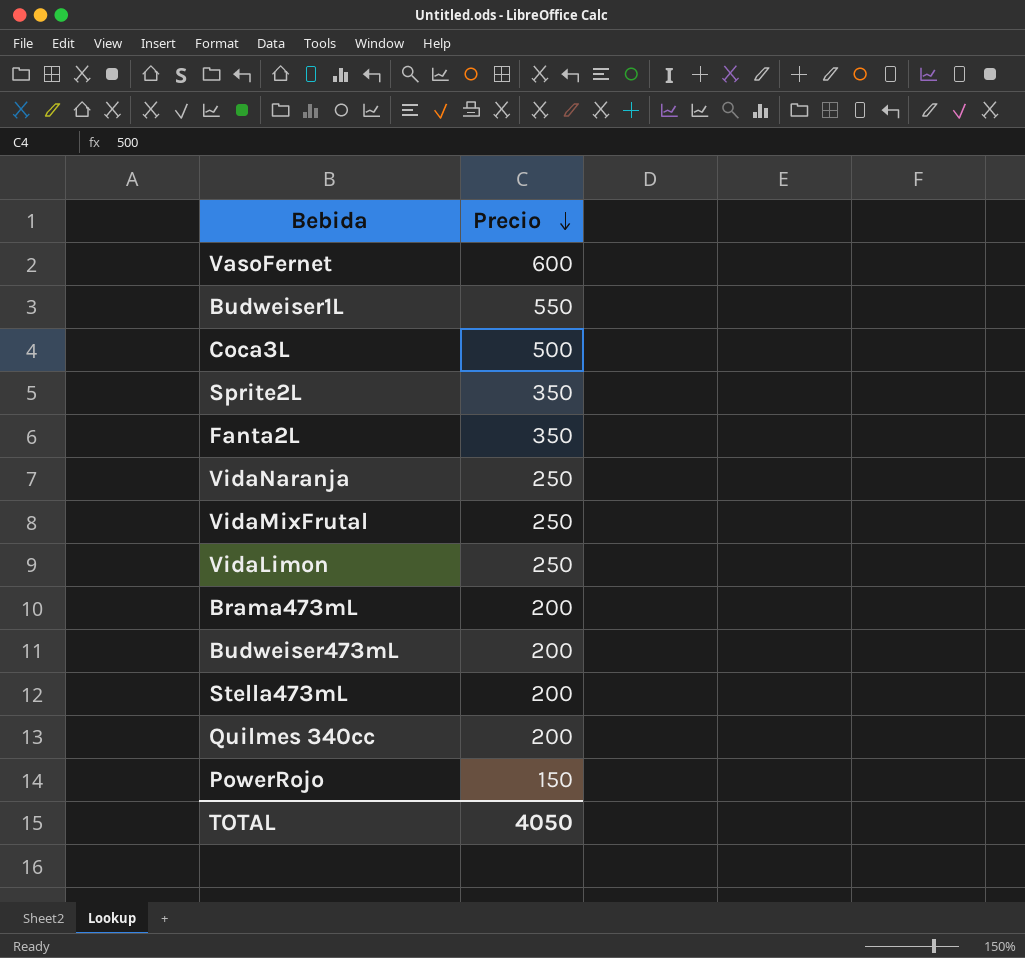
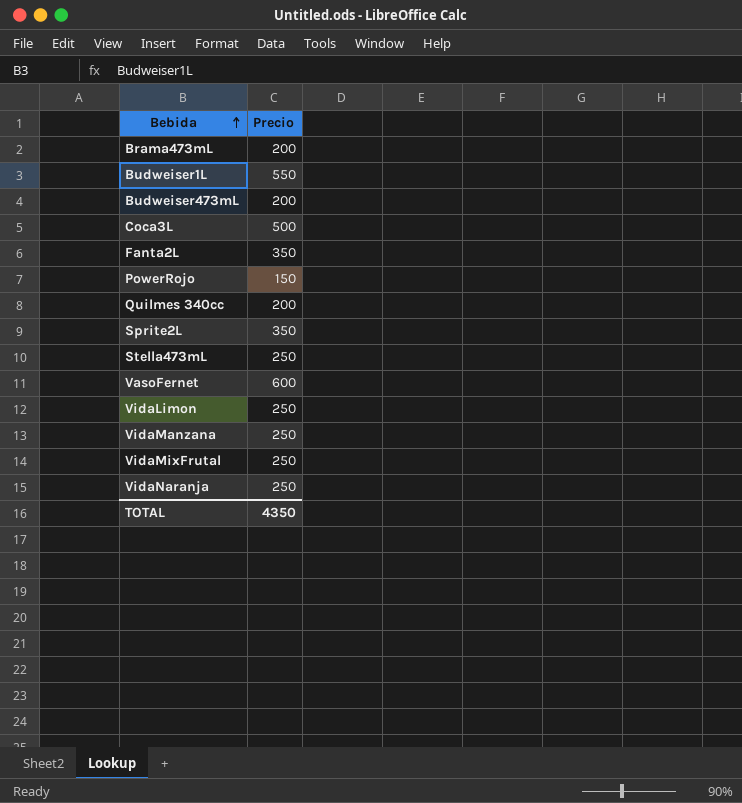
row order: Precio descending -> Bebida ascending
Stella473mL | Precio: 200 -> 250
row VidaManzana: none -> 250
TOTAL | Precio: 4050 -> 4350

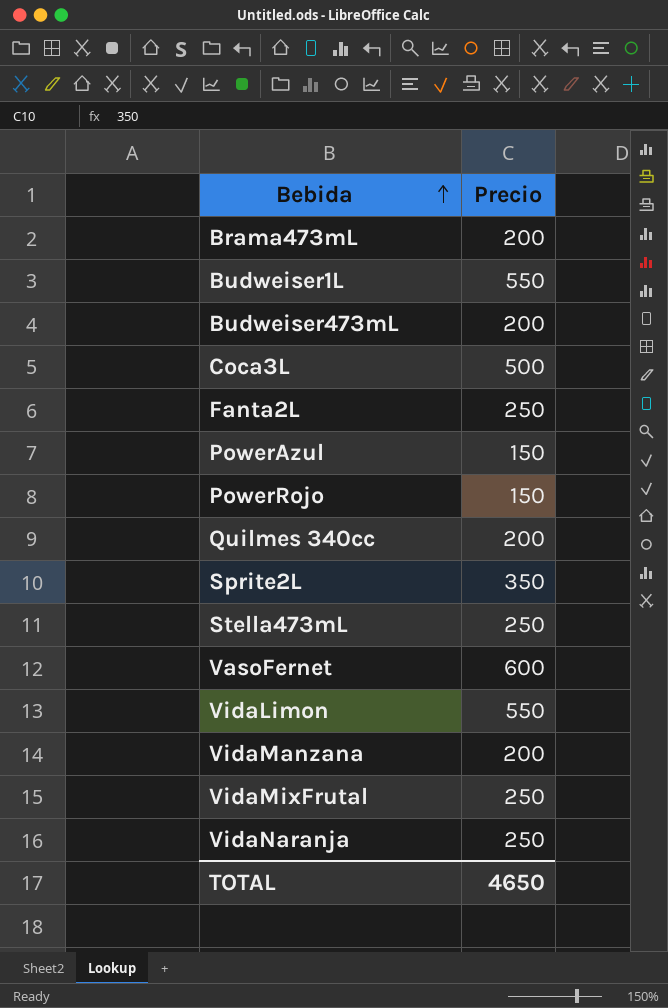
Fanta2L | Precio: 350 -> 250
row PowerAzul: none -> 150
VidaLimon | Precio: 250 -> 550
VidaManzana | Precio: 250 -> 200
TOTAL | Precio: 4350 -> 4650

